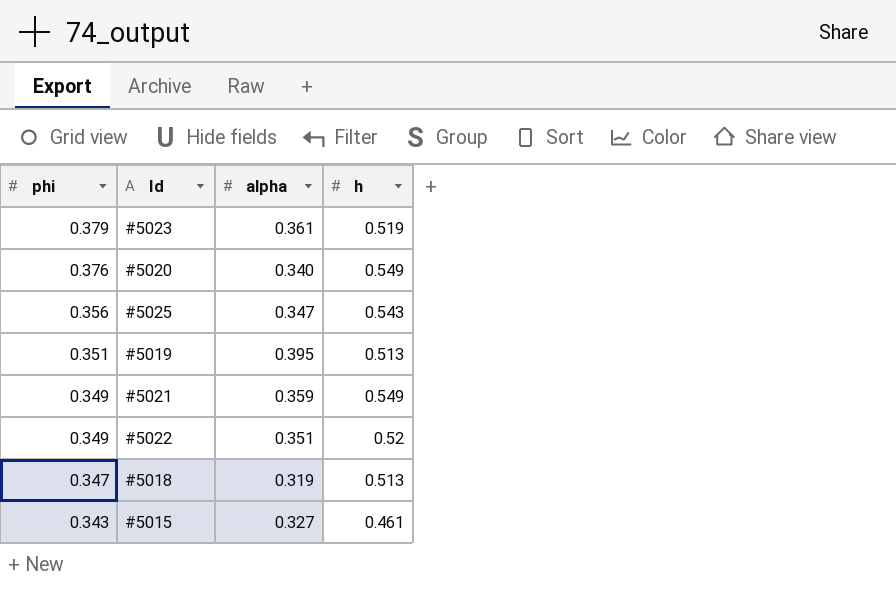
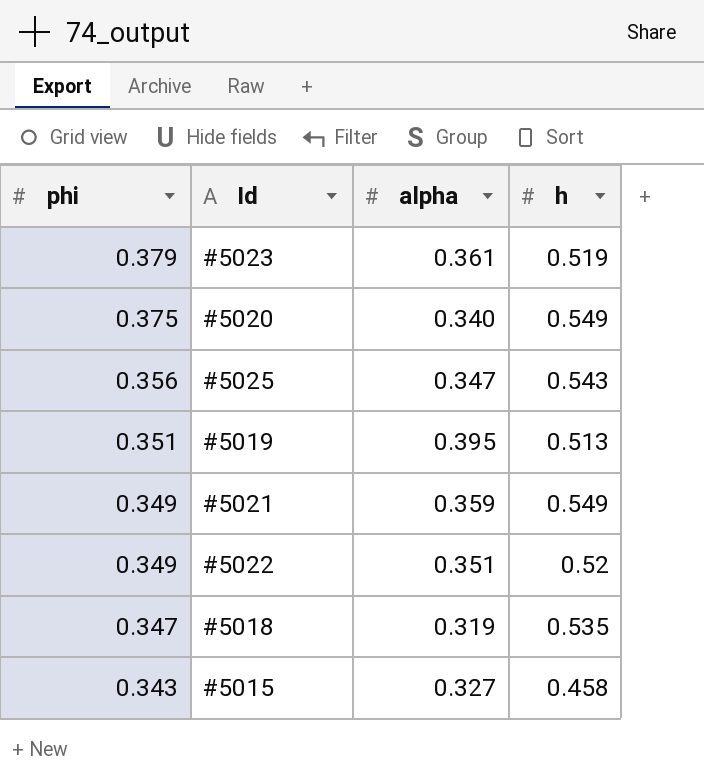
#5020 | phi: 0.376 -> 0.375
#5018 | h: 0.513 -> 0.535
#5015 | h: 0.461 -> 0.458

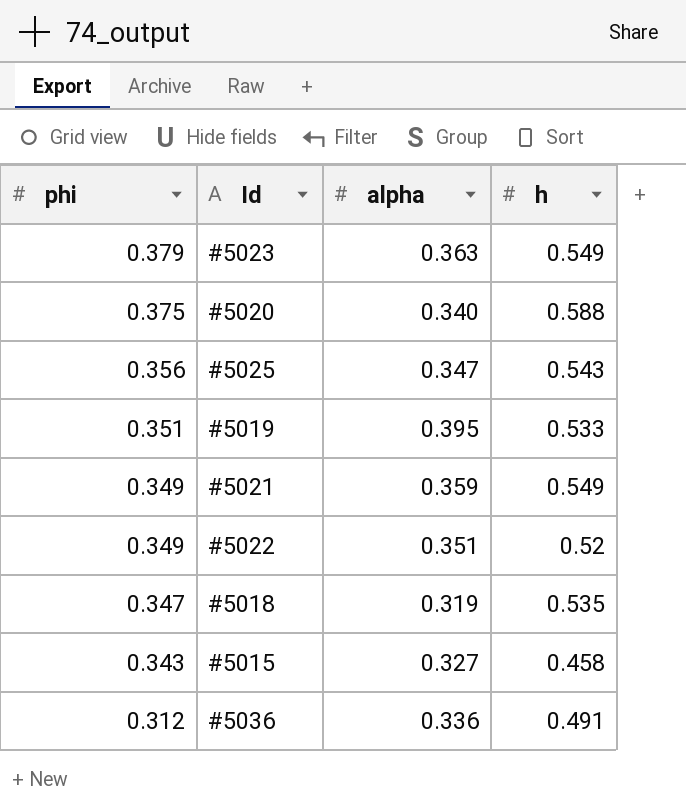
#5023 | alpha: 0.361 -> 0.363
#5023 | h: 0.519 -> 0.549
#5020 | h: 0.549 -> 0.588
#5019 | h: 0.513 -> 0.533
row #5036: none -> 0.312 | 0.336 | 0.491

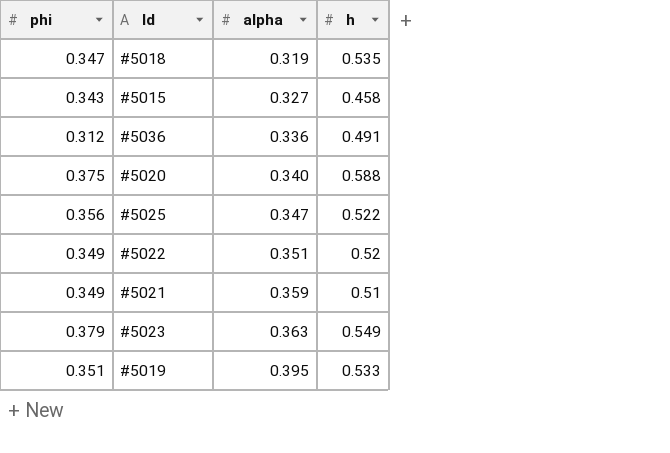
row order: phi descending -> alpha ascending
#5025 | h: 0.543 -> 0.522
#5021 | h: 0.549 -> 0.51

